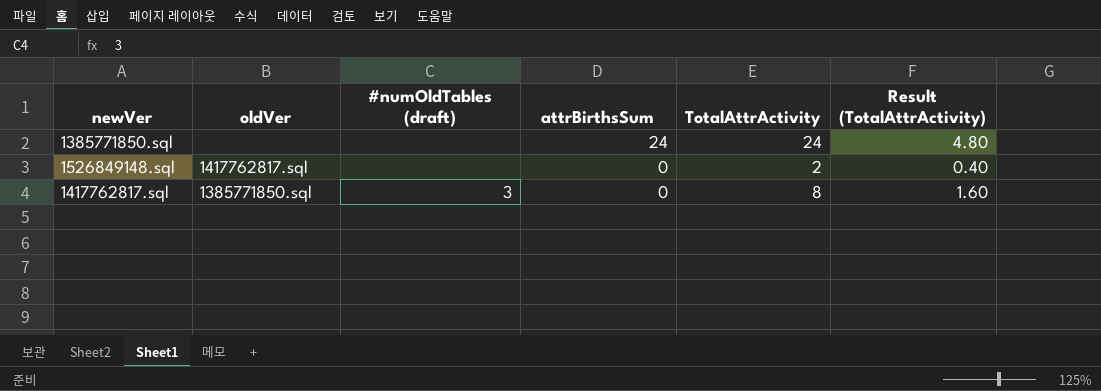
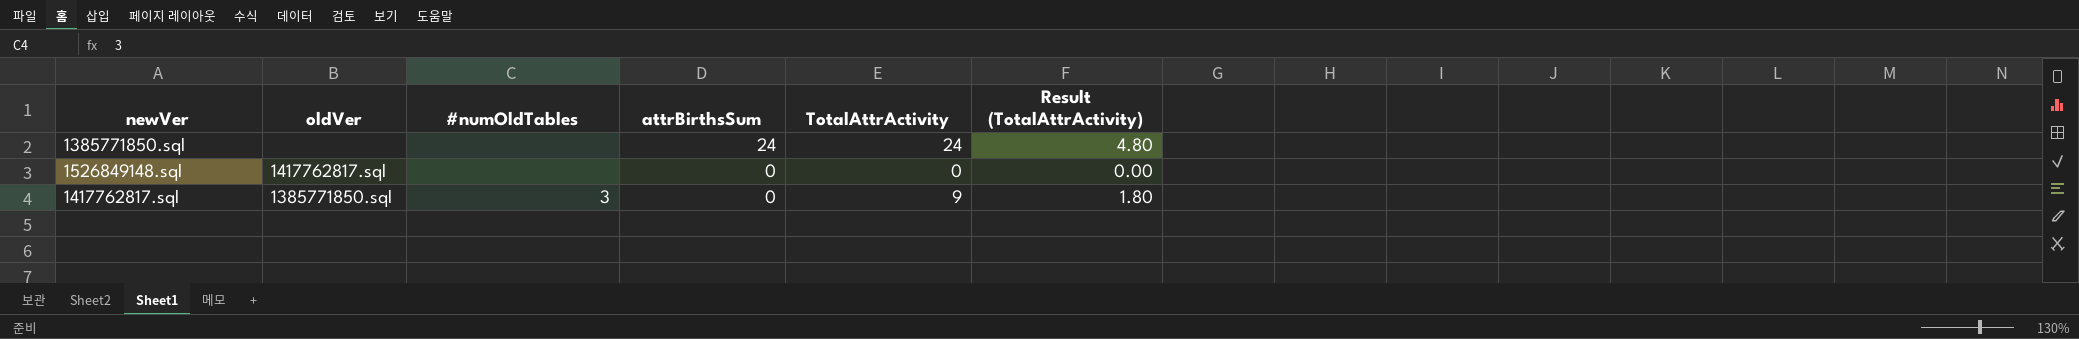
column name: #numOldTables (draft) -> #numOldTables
1526849148.sql | TotalAttrActivity: 2 -> 0
1526849148.sql | Result (TotalAttrActivity): 0.40 -> 0.00
1417762817.sql | TotalAttrActivity: 8 -> 9
1417762817.sql | Result (TotalAttrActivity): 1.60 -> 1.80

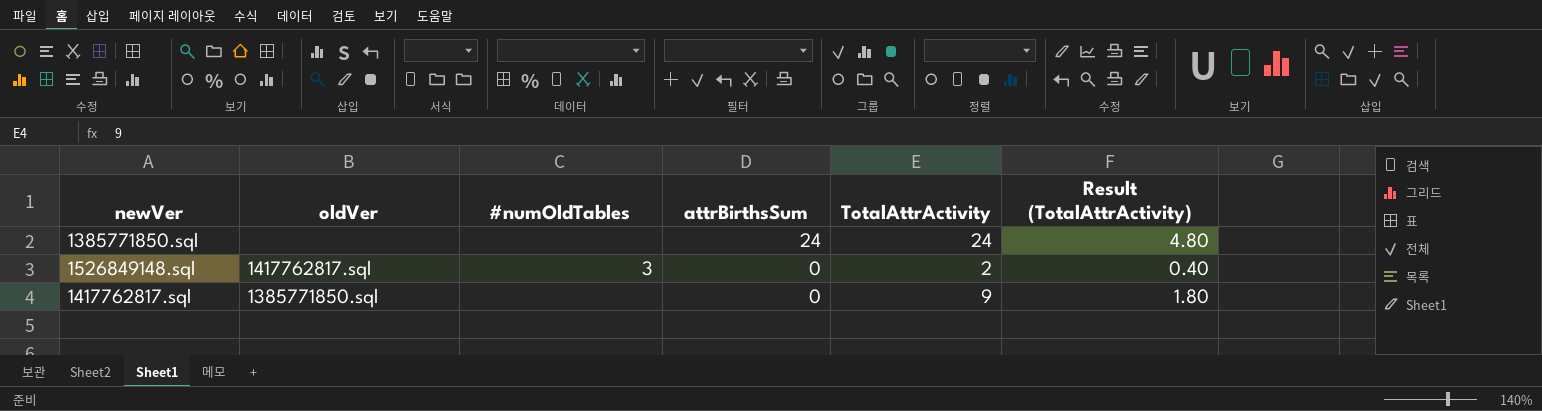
1526849148.sql | #numOldTables: none -> 3
1526849148.sql | TotalAttrActivity: 0 -> 2
1526849148.sql | Result (TotalAttrActivity): 0.00 -> 0.40
1417762817.sql | #numOldTables: 3 -> none

